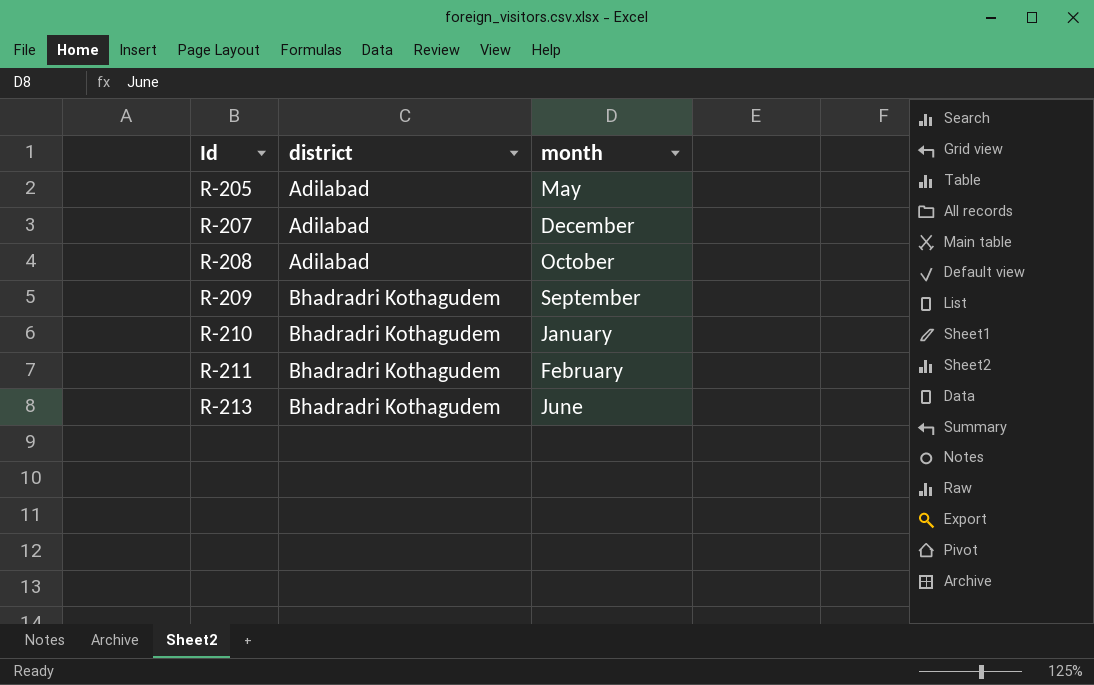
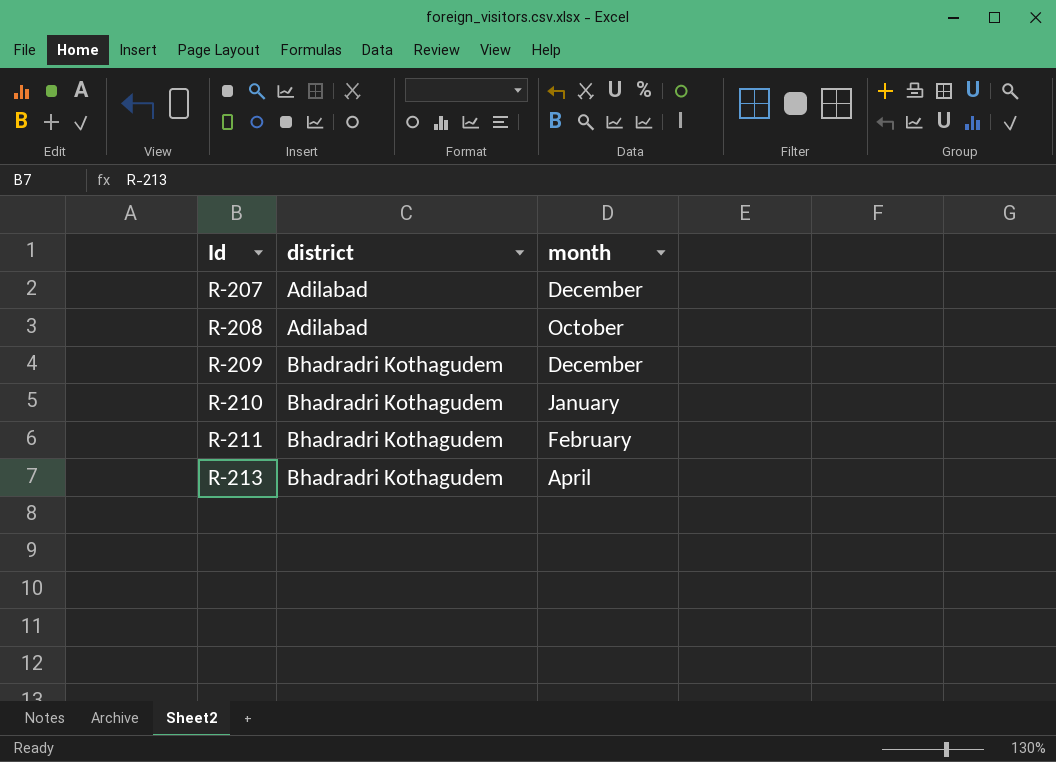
row R-205: Adilabad | May -> none
R-209 | month: September -> December
R-213 | month: June -> April

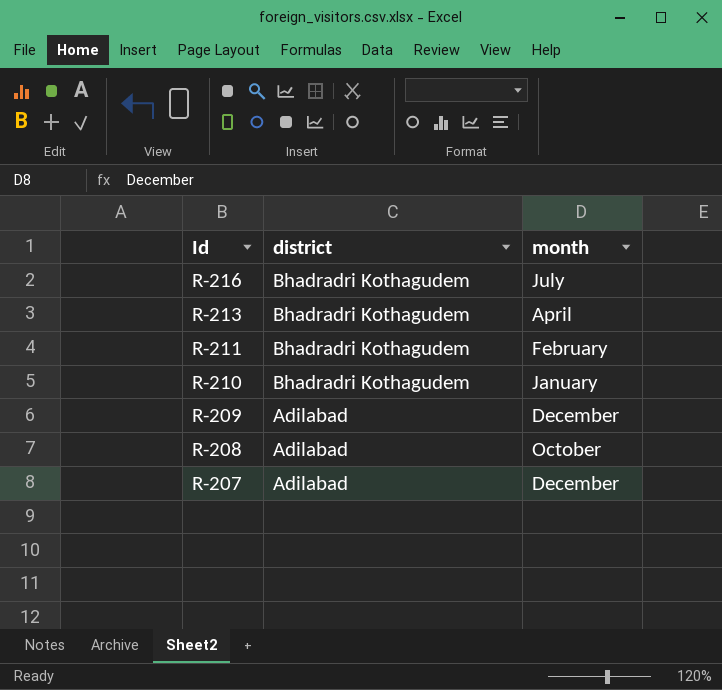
row order: Id ascending -> Id descending
row R-216: none -> Bhadradri Kothagudem | July
R-209 | district: Bhadradri Kothagudem -> Adilabad

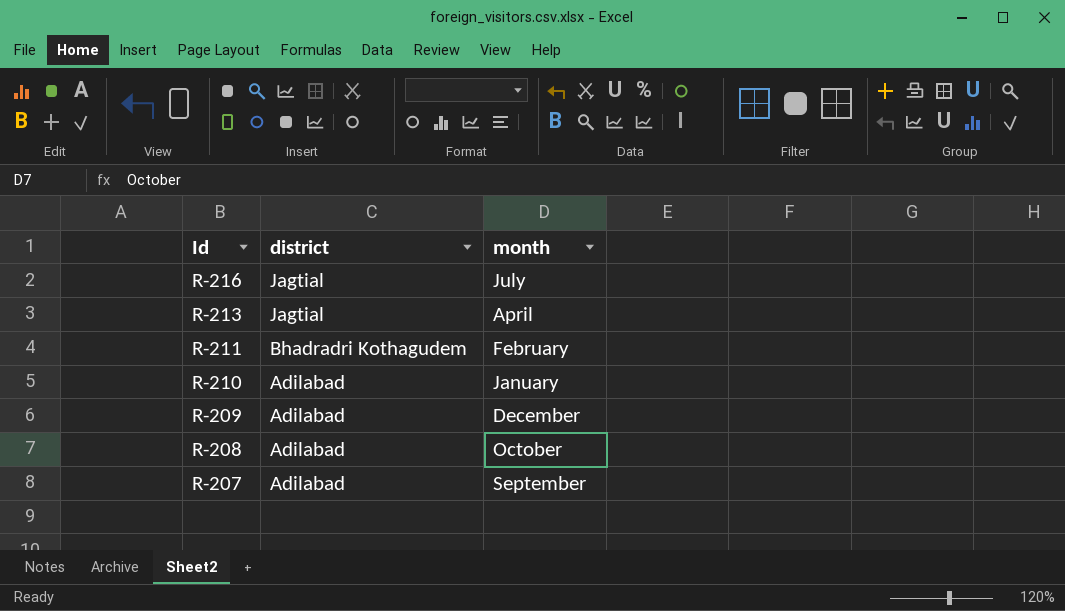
R-216 | district: Bhadradri Kothagudem -> Jagtial
R-213 | district: Bhadradri Kothagudem -> Jagtial
R-210 | district: Bhadradri Kothagudem -> Adilabad
R-207 | month: December -> September

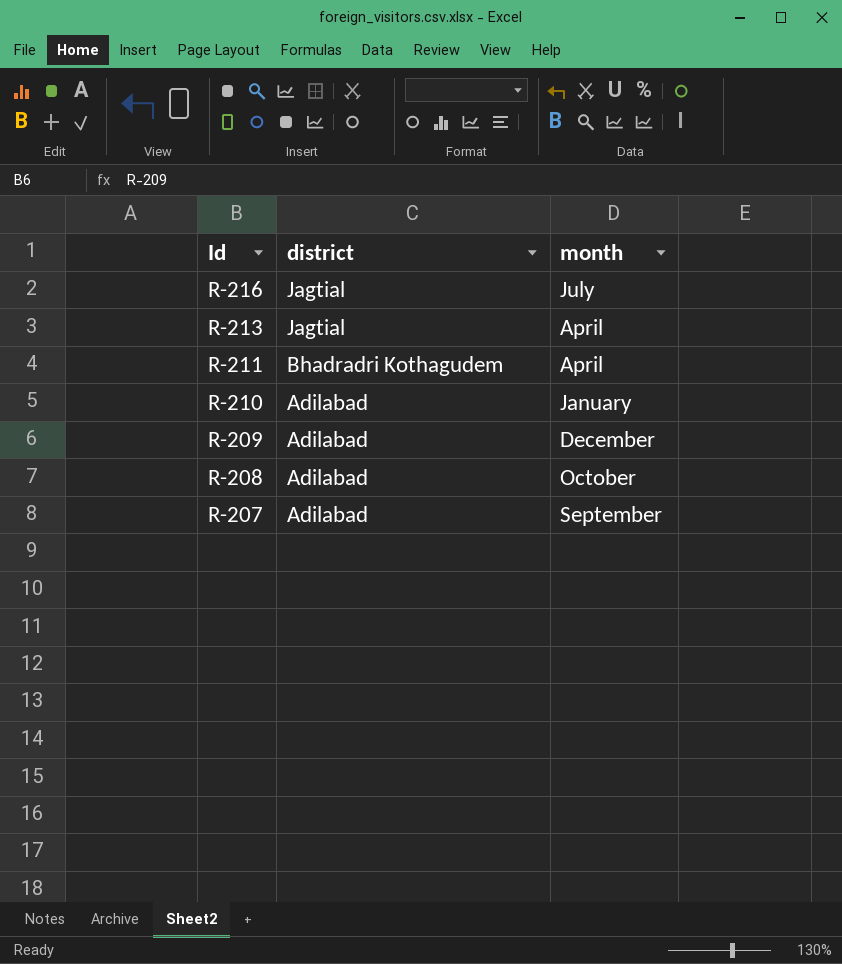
R-211 | month: February -> April

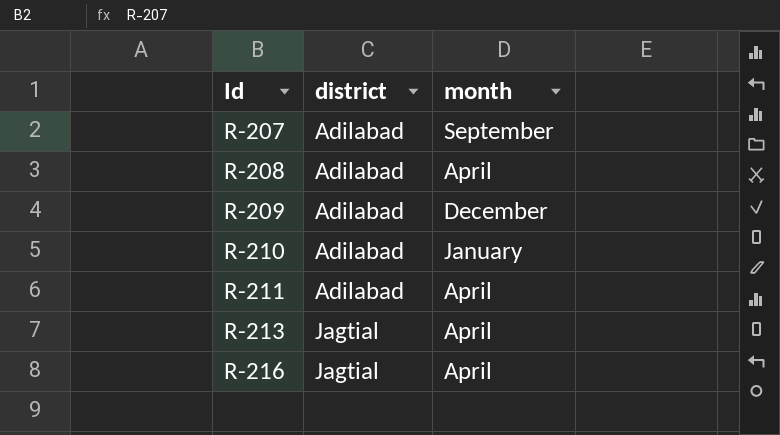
row order: Id descending -> Id ascending
R-208 | month: October -> April
R-211 | district: Bhadradri Kothagudem -> Adilabad
R-216 | month: July -> April

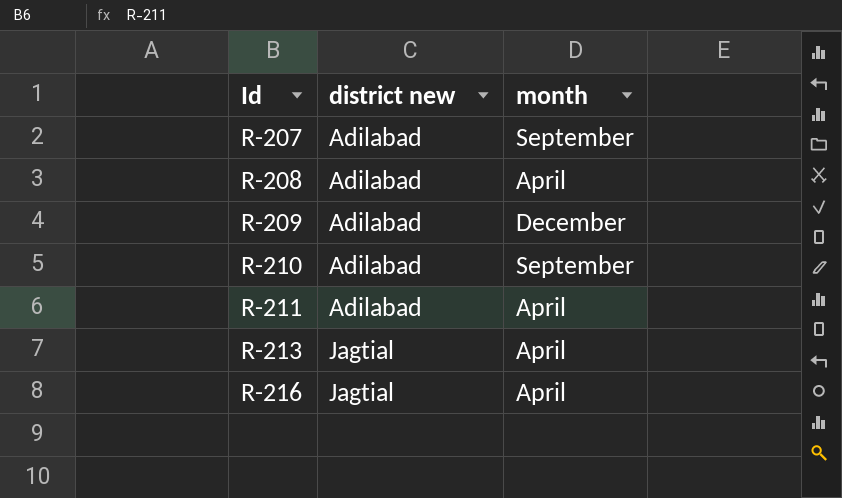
column name: district -> district new
R-210 | month: January -> September

